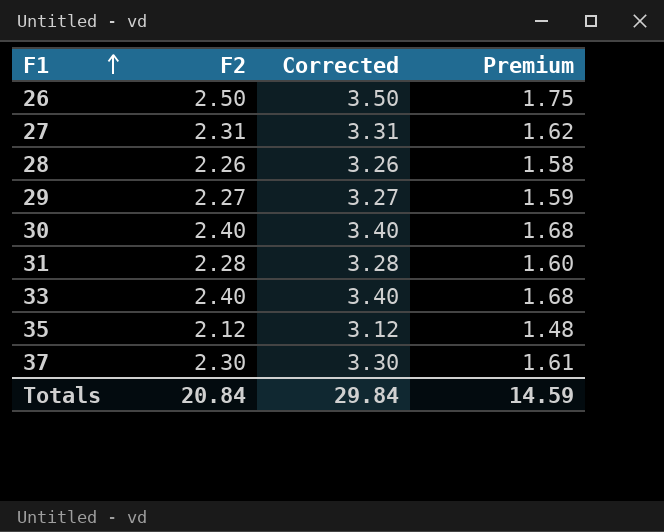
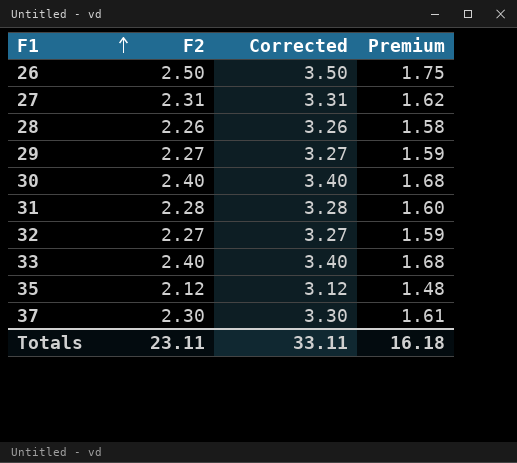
row 32: none -> 2.27 | 3.27 | 1.59
Totals | F2: 20.84 -> 23.11
Totals | Corrected: 29.84 -> 33.11
Totals | Premium: 14.59 -> 16.18

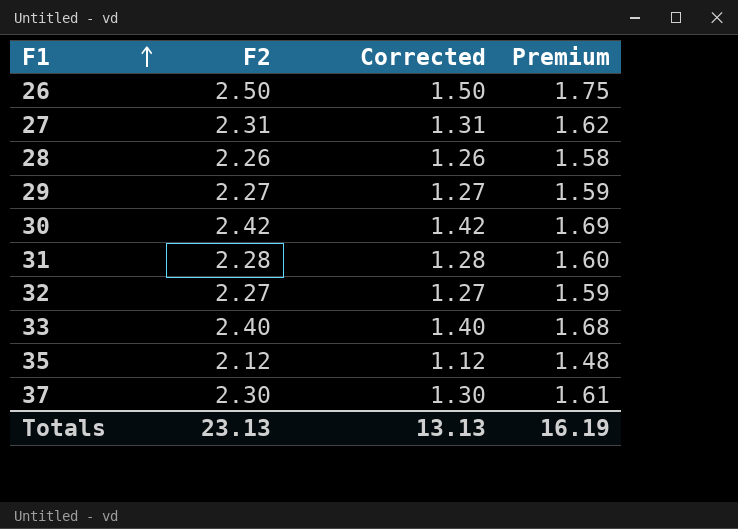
column Corrected | formula: [F2] + 1 -> [F2] - 1
30 | F2: 2.40 -> 2.42
30 | Premium: 1.68 -> 1.69
Totals | F2: 23.11 -> 23.13
Totals | Corrected: 33.11 -> 13.13
Totals | Premium: 16.18 -> 16.19

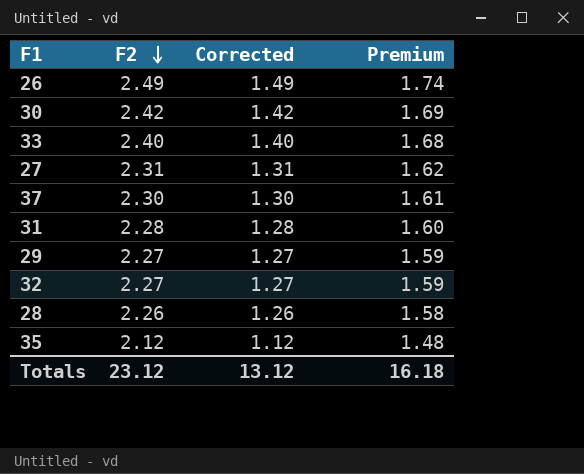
row order: F1 ascending -> F2 descending
26 | F2: 2.50 -> 2.49
26 | Corrected: 1.50 -> 1.49
26 | Premium: 1.75 -> 1.74
Totals | F2: 23.13 -> 23.12
Totals | Corrected: 13.13 -> 13.12
Totals | Premium: 16.19 -> 16.18

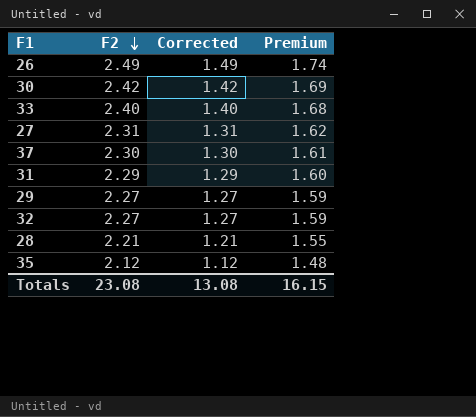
31 | F2: 2.28 -> 2.29
31 | Corrected: 1.28 -> 1.29
28 | F2: 2.26 -> 2.21
28 | Corrected: 1.26 -> 1.21
28 | Premium: 1.58 -> 1.55
Totals | F2: 23.12 -> 23.08
Totals | Corrected: 13.12 -> 13.08
Totals | Premium: 16.18 -> 16.15

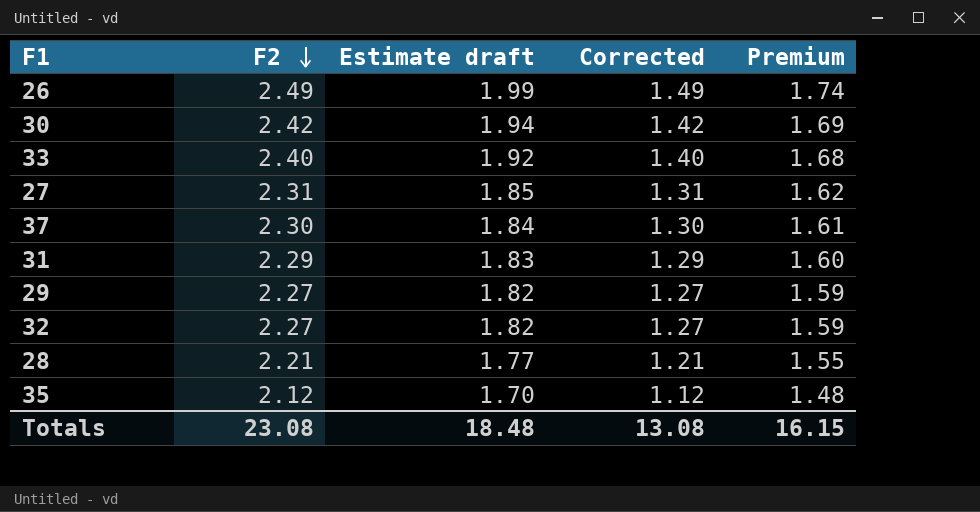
column Estimate draft | formula: none -> [F2] * 0.8

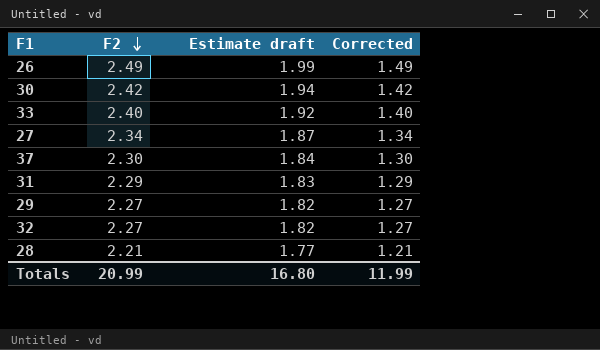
column Premium | formula: [F2] * 0.7 -> none
row 35: 2.12 | 1.70 | 1.12 | 1.48 -> none
27 | F2: 2.31 -> 2.34
27 | Estimate draft: 1.85 -> 1.87
27 | Corrected: 1.31 -> 1.34
Totals | F2: 23.08 -> 20.99
Totals | Estimate draft: 18.48 -> 16.80
Totals | Corrected: 13.08 -> 11.99

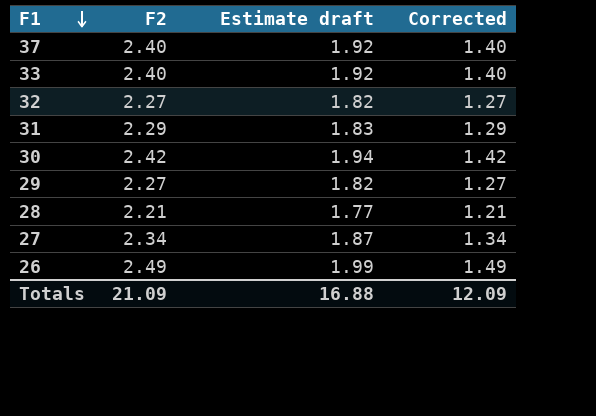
row order: F2 descending -> F1 descending
37 | F2: 2.30 -> 2.40
37 | Estimate draft: 1.84 -> 1.92
37 | Corrected: 1.30 -> 1.40
Totals | F2: 20.99 -> 21.09
Totals | Estimate draft: 16.80 -> 16.88
Totals | Corrected: 11.99 -> 12.09

